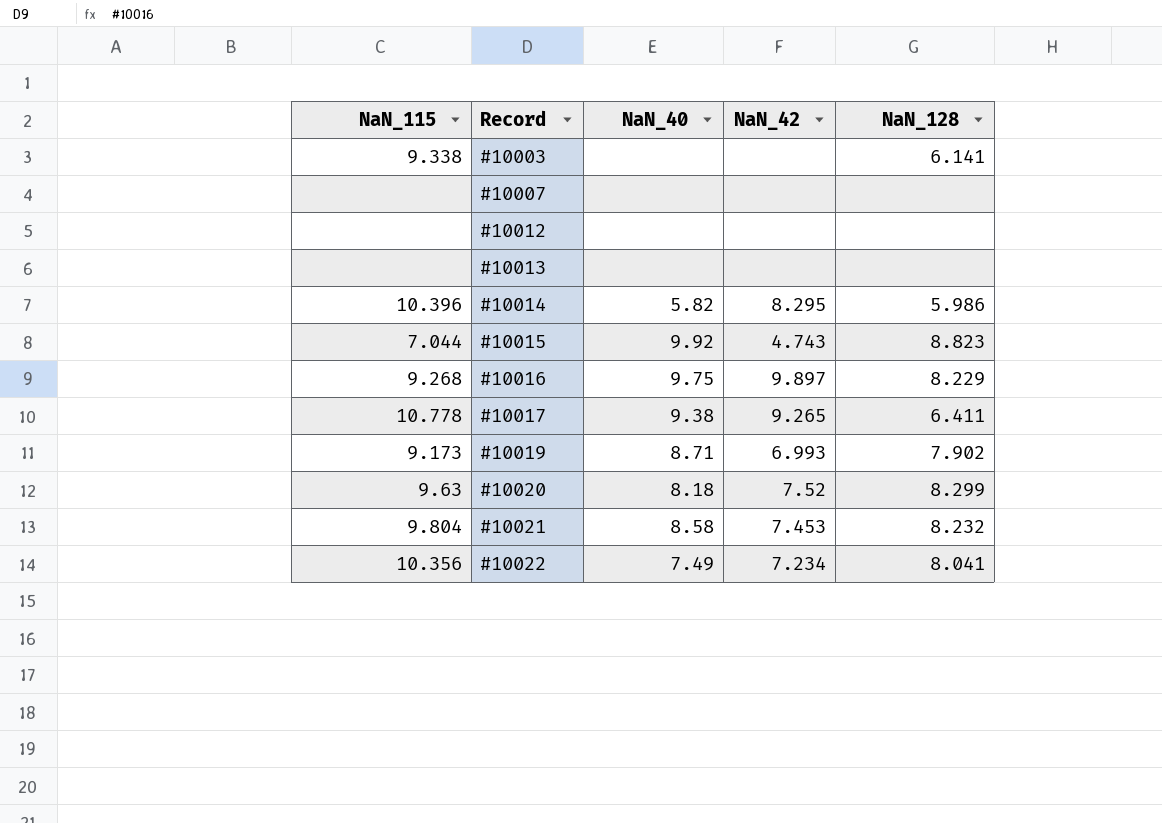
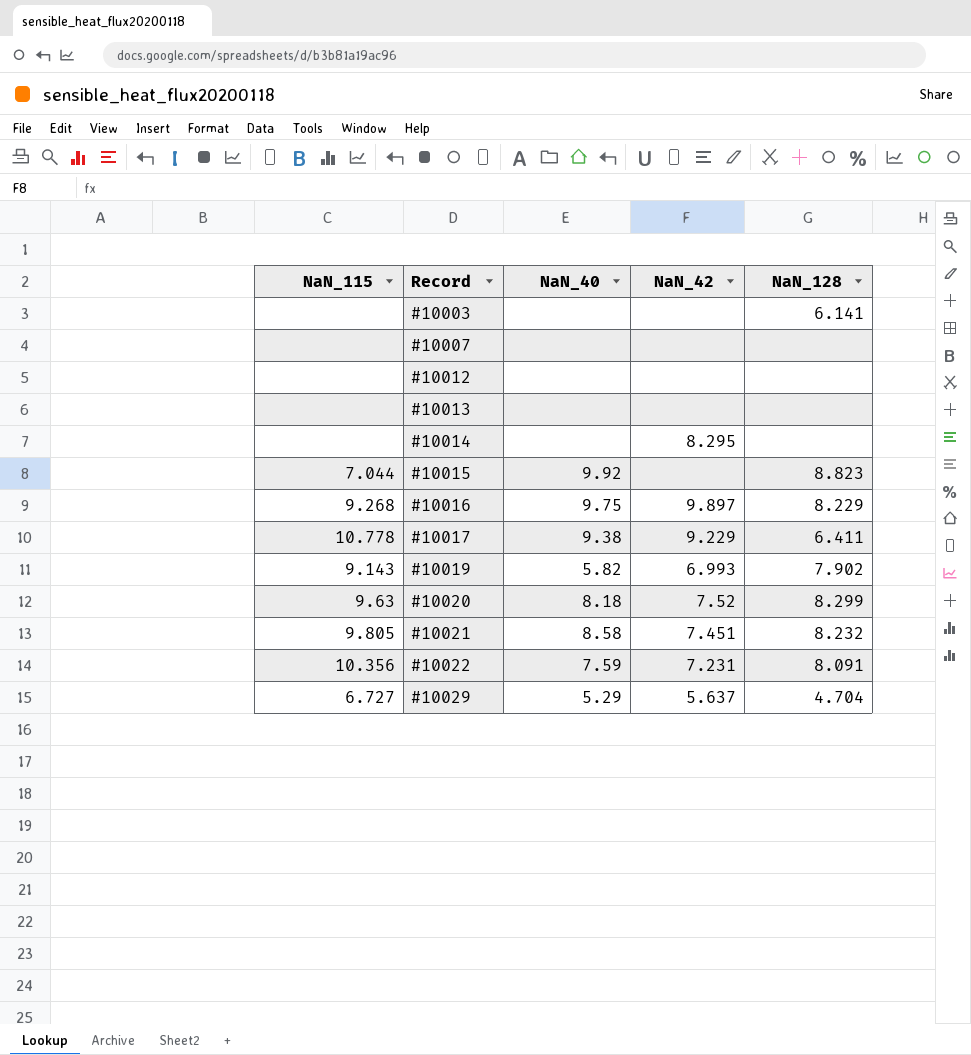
#10003 | NaN_115: 9.338 -> none
#10014 | NaN_115: 10.396 -> none
#10014 | NaN_40: 5.82 -> none
#10014 | NaN_128: 5.986 -> none
#10015 | NaN_42: 4.743 -> none
#10017 | NaN_42: 9.265 -> 9.229
#10019 | NaN_115: 9.173 -> 9.143
#10019 | NaN_40: 8.71 -> 5.82
#10021 | NaN_115: 9.804 -> 9.805
#10021 | NaN_42: 7.453 -> 7.451
#10022 | NaN_40: 7.49 -> 7.59
#10022 | NaN_42: 7.234 -> 7.231
#10022 | NaN_128: 8.041 -> 8.091
row #10029: none -> 6.727 | 5.29 | 5.637 | 4.704

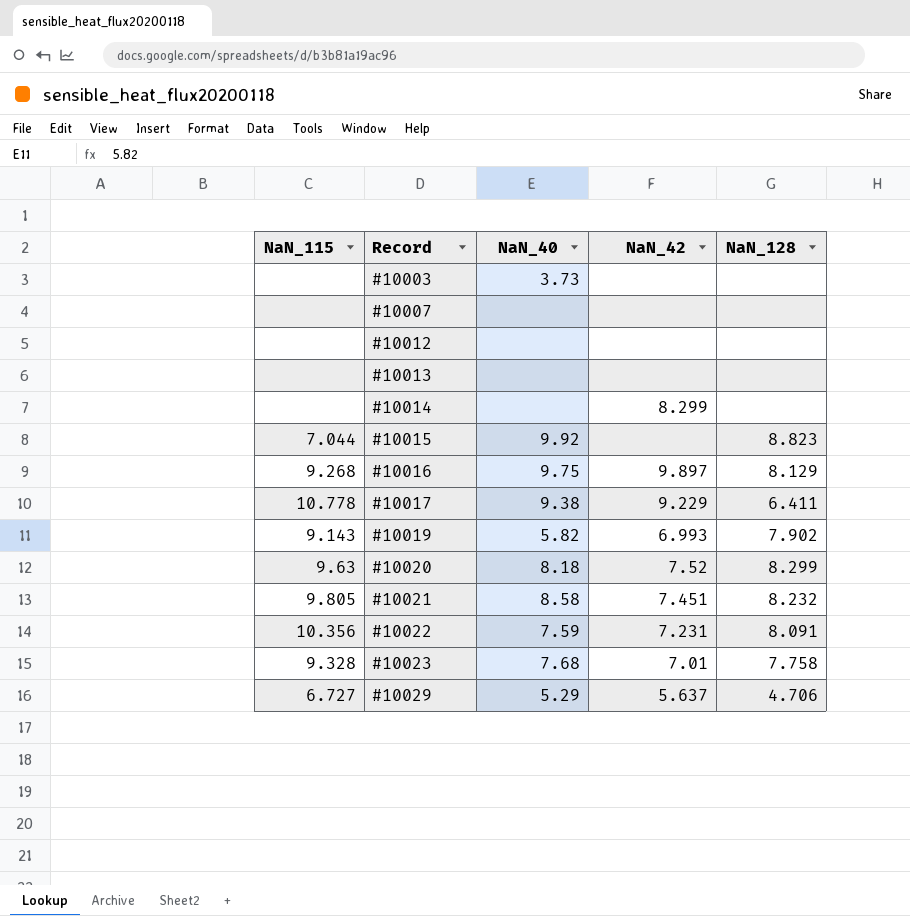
#10003 | NaN_40: none -> 3.73
#10003 | NaN_128: 6.141 -> none
#10014 | NaN_42: 8.295 -> 8.299
#10016 | NaN_128: 8.229 -> 8.129
row #10023: none -> 9.328 | 7.68 | 7.01 | 7.758
#10029 | NaN_128: 4.704 -> 4.706

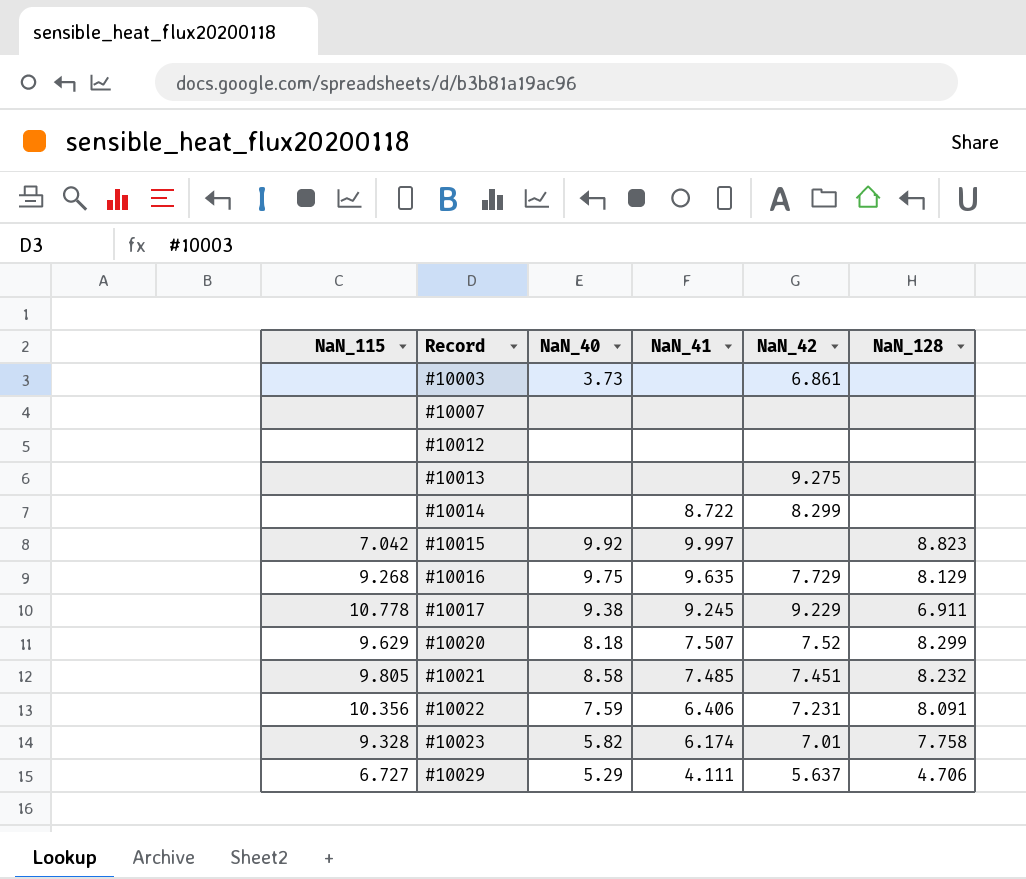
column NaN_41 | position: none -> 4
row #10019: 9.143 | 5.82 | 6.993 | 7.902 -> none
#10003 | NaN_42: none -> 6.861
#10013 | NaN_42: none -> 9.275
#10015 | NaN_115: 7.044 -> 7.042
#10016 | NaN_42: 9.897 -> 7.729
#10017 | NaN_128: 6.411 -> 6.911
#10020 | NaN_115: 9.63 -> 9.629
#10023 | NaN_40: 7.68 -> 5.82

